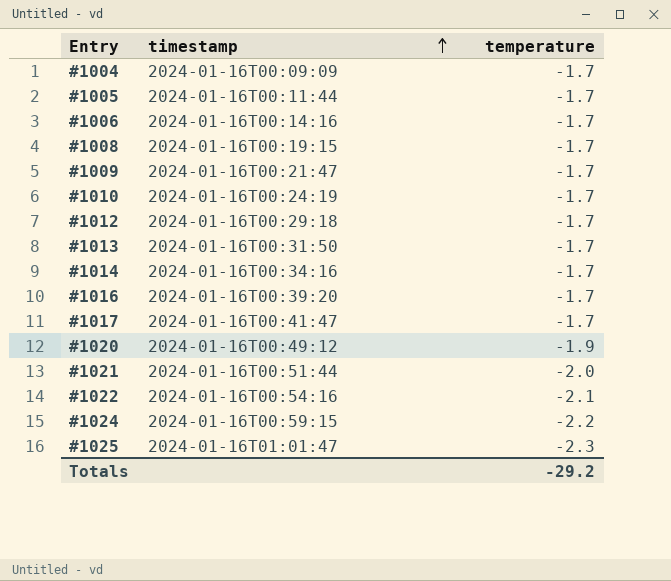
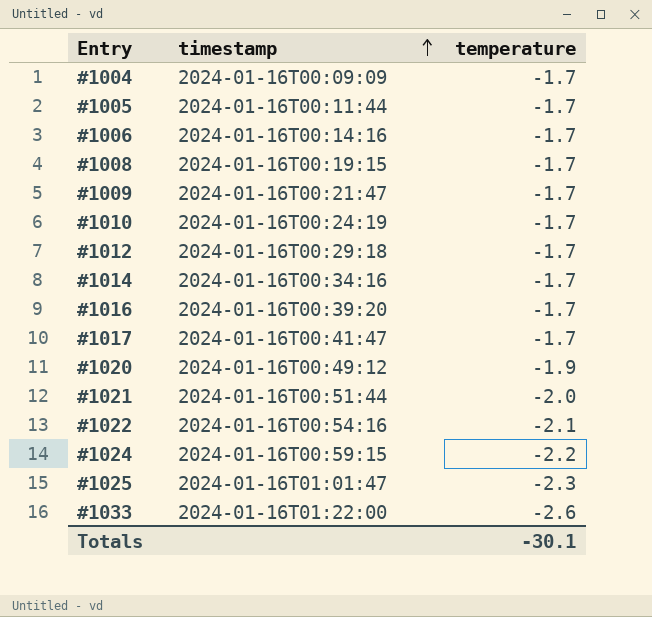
row #1013: 2024-01-16T00:31:50 | -1.7 -> none
row #1033: none -> 2024-01-16T01:22:00 | -2.6
Totals | temperature: -29.2 -> -30.1

